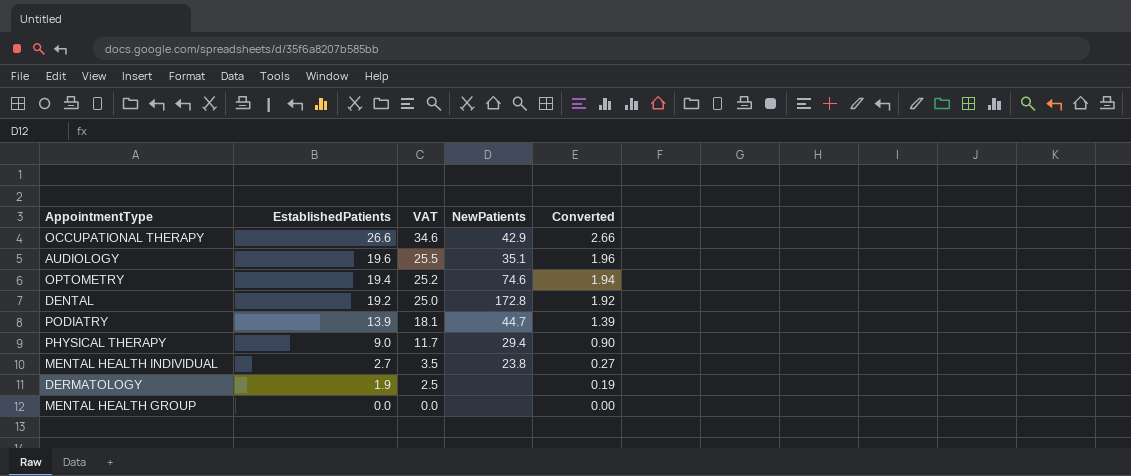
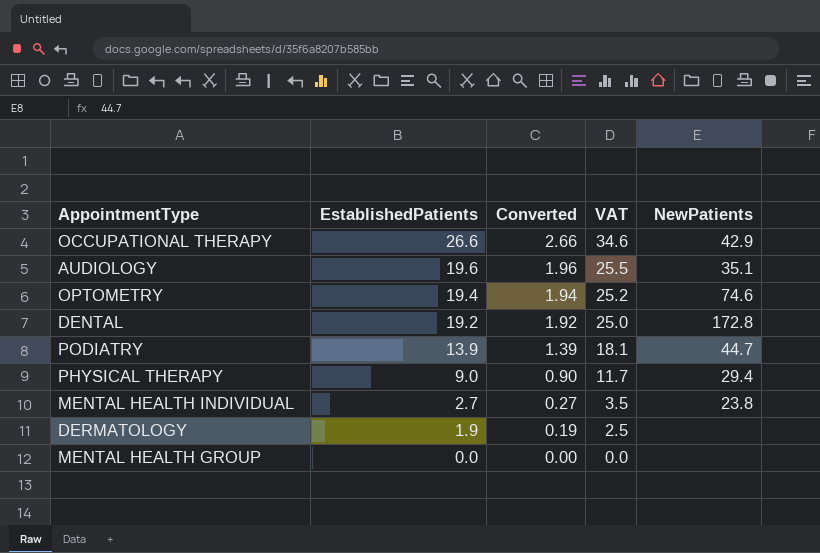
column Converted | position: 5 -> 3

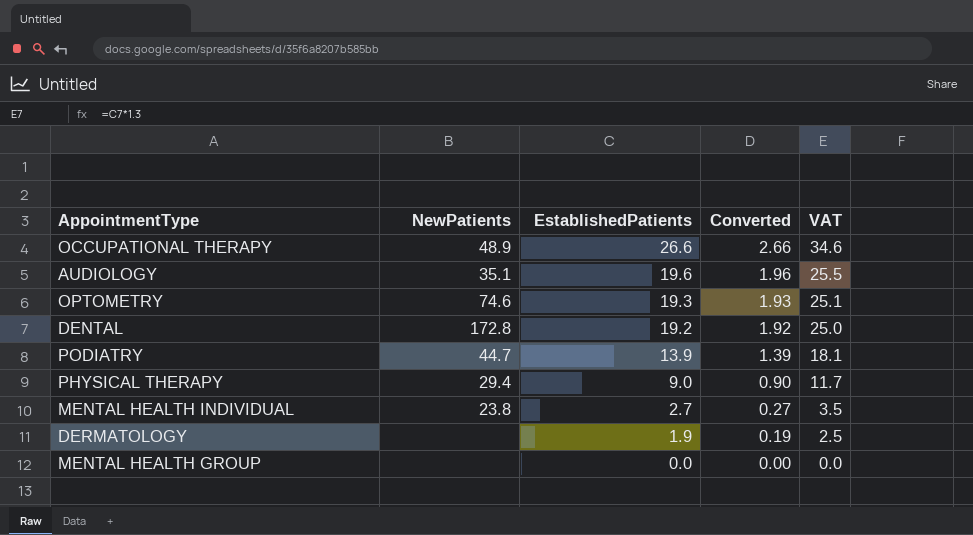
column NewPatients | position: 5 -> 2
OCCUPATIONAL THERAPY | NewPatients: 42.9 -> 48.9
OPTOMETRY | EstablishedPatients: 19.4 -> 19.3
OPTOMETRY | Converted: 1.94 -> 1.93
OPTOMETRY | VAT: 25.2 -> 25.1

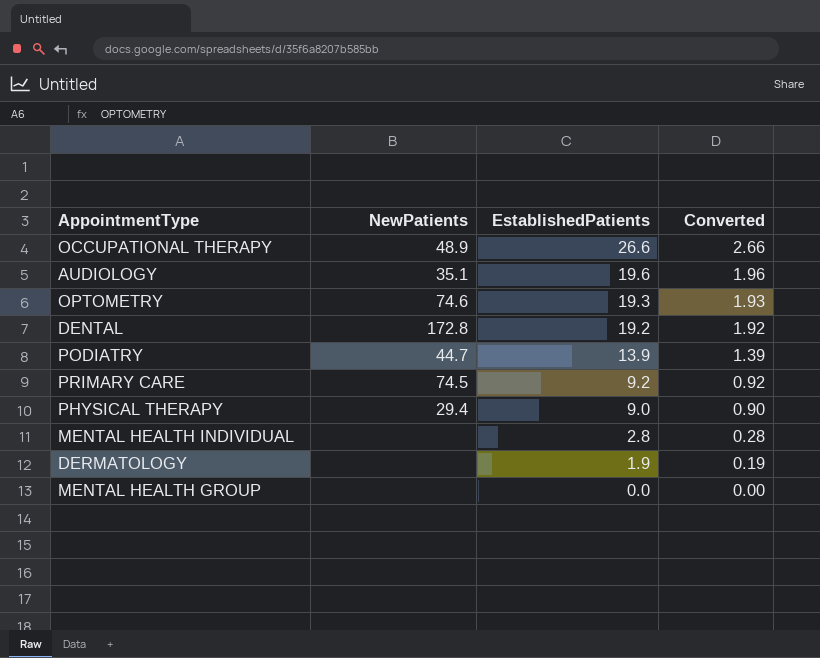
column VAT | formula: [EstablishedPatients] * 1.3 -> none
row PRIMARY CARE: none -> 74.5 | 9.2 | 0.92
MENTAL HEALTH INDIVIDUAL | NewPatients: 23.8 -> none
MENTAL HEALTH INDIVIDUAL | EstablishedPatients: 2.7 -> 2.8
MENTAL HEALTH INDIVIDUAL | Converted: 0.27 -> 0.28

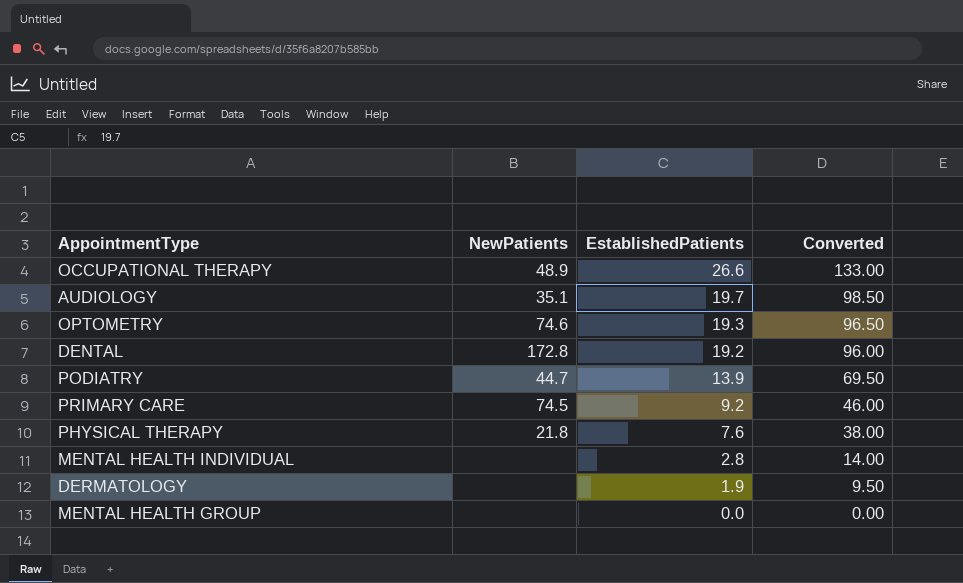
column Converted | formula: [EstablishedPatients] * 0.1 -> [EstablishedPatients] * 5
AUDIOLOGY | EstablishedPatients: 19.6 -> 19.7
PHYSICAL THERAPY | NewPatients: 29.4 -> 21.8
PHYSICAL THERAPY | EstablishedPatients: 9.0 -> 7.6

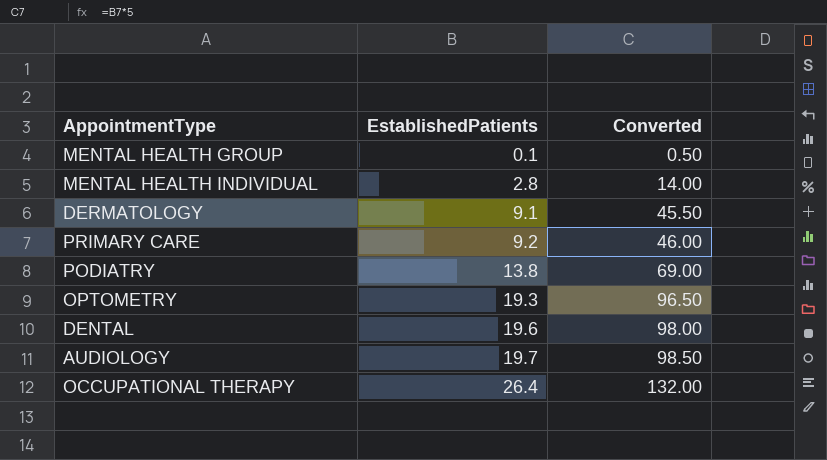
row order: EstablishedPatients descending -> EstablishedPatients ascending
column NewPatients | position: 2 -> none
row PHYSICAL THERAPY: 21.8 | 7.6 | 38.00 -> none
MENTAL HEALTH GROUP | EstablishedPatients: 0.0 -> 0.1
MENTAL HEALTH GROUP | Converted: 0.00 -> 0.50
DERMATOLOGY | EstablishedPatients: 1.9 -> 9.1
DERMATOLOGY | Converted: 9.50 -> 45.50
PODIATRY | EstablishedPatients: 13.9 -> 13.8
PODIATRY | Converted: 69.50 -> 69.00
DENTAL | EstablishedPatients: 19.2 -> 19.6
DENTAL | Converted: 96.00 -> 98.00
OCCUPATIONAL THERAPY | EstablishedPatients: 26.6 -> 26.4
OCCUPATIONAL THERAPY | Converted: 133.00 -> 132.00

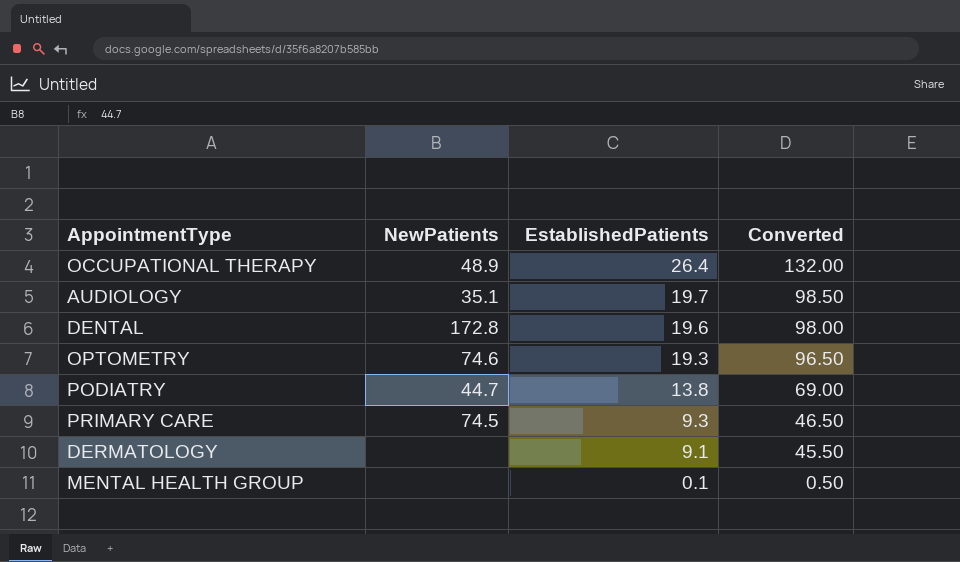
row order: EstablishedPatients ascending -> EstablishedPatients descending
column NewPatients | position: none -> 2
row MENTAL HEALTH INDIVIDUAL: 2.8 | 14.00 -> none
PRIMARY CARE | EstablishedPatients: 9.2 -> 9.3
PRIMARY CARE | Converted: 46.00 -> 46.50

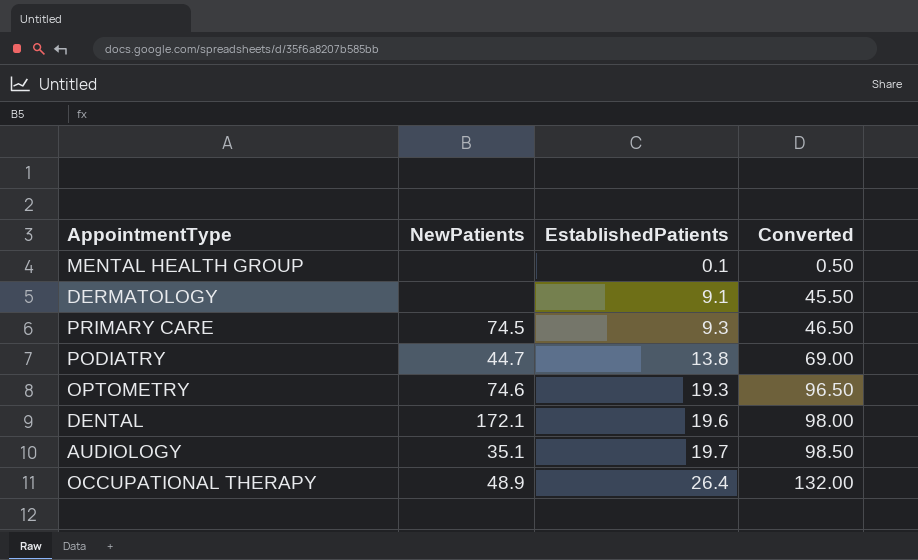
row order: EstablishedPatients descending -> EstablishedPatients ascending
DENTAL | NewPatients: 172.8 -> 172.1

